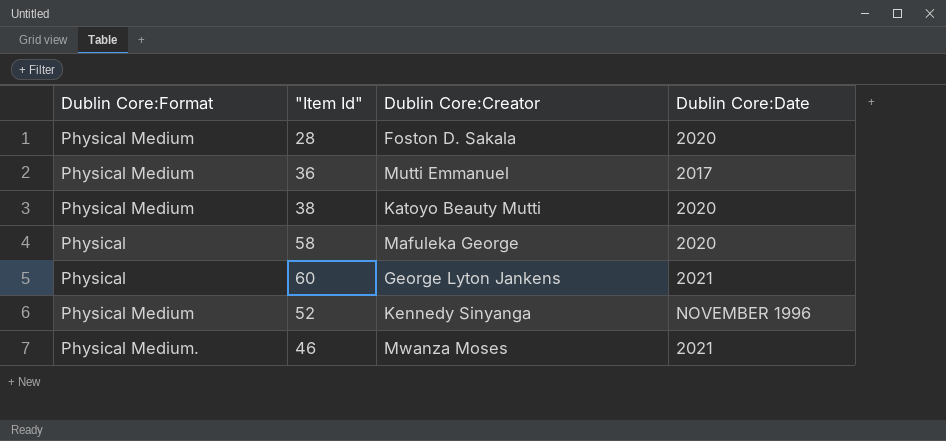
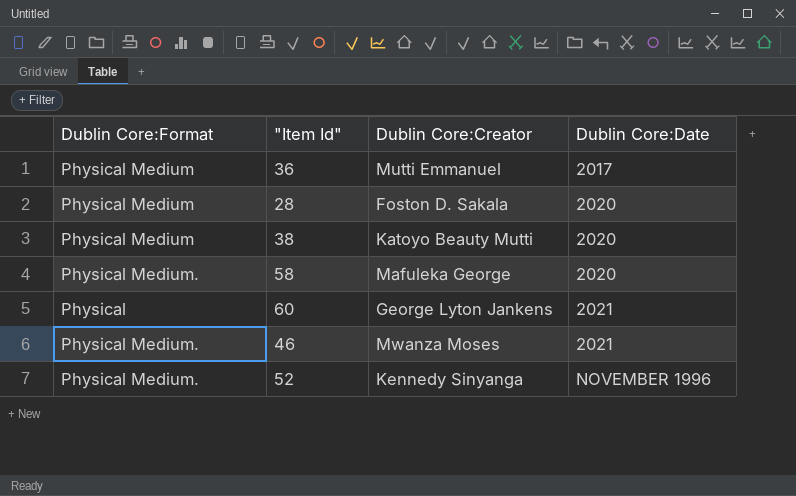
row order: none -> Dublin Core:Date ascending
58 | Dublin Core:Format: Physical -> Physical Medium.
52 | Dublin Core:Format: Physical Medium -> Physical Medium.

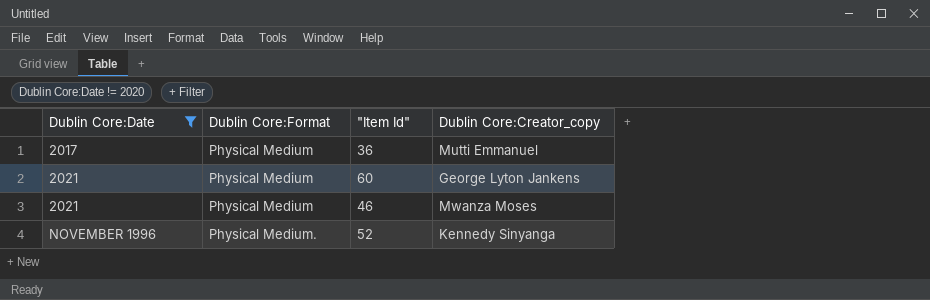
filter: none -> Dublin Core:Date != 2020
column Dublin Core:Date | position: 4 -> 1
column name: Dublin Core:Creator -> Dublin Core:Creator_copy
60 | Dublin Core:Format: Physical -> Physical Medium
46 | Dublin Core:Format: Physical Medium. -> Physical Medium

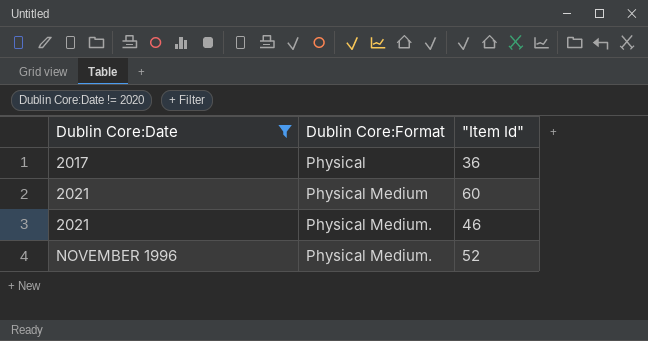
column Dublin Core:Creator_copy | position: 4 -> none
36 | Dublin Core:Format: Physical Medium -> Physical
46 | Dublin Core:Format: Physical Medium -> Physical Medium.

